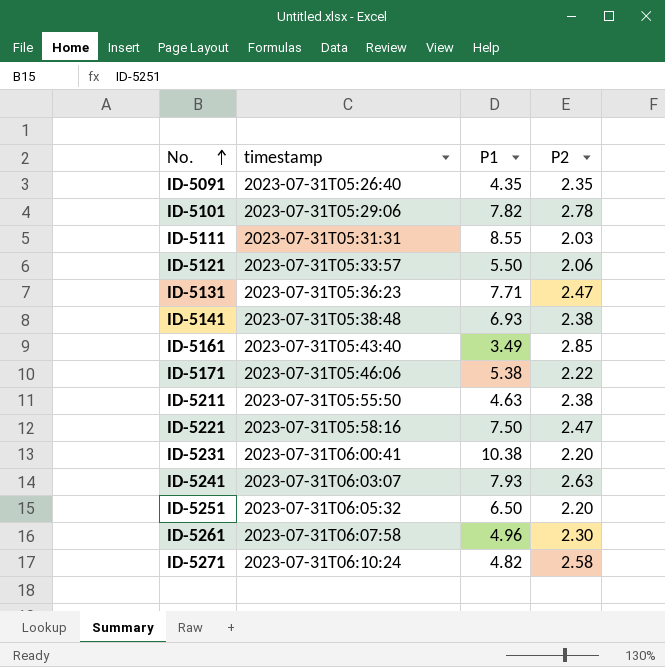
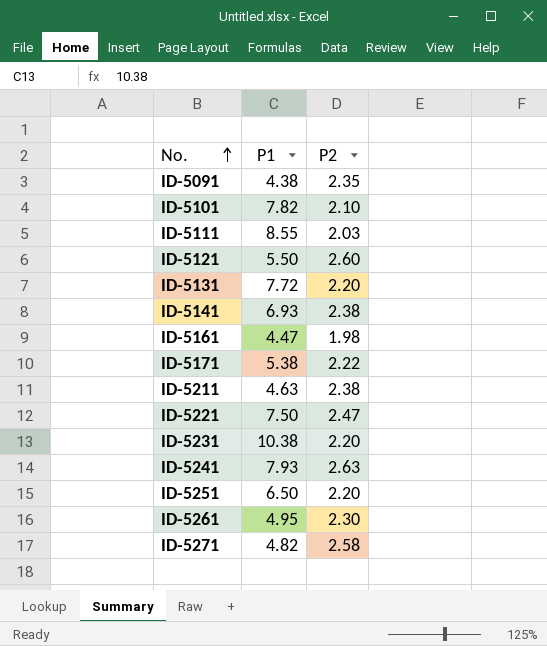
column timestamp | position: 2 -> none
ID-5091 | P1: 4.35 -> 4.38
ID-5101 | P2: 2.78 -> 2.10
ID-5121 | P2: 2.06 -> 2.60
ID-5131 | P1: 7.71 -> 7.72
ID-5131 | P2: 2.47 -> 2.20
ID-5161 | P1: 3.49 -> 4.47
ID-5161 | P2: 2.85 -> 1.98
ID-5261 | P1: 4.96 -> 4.95

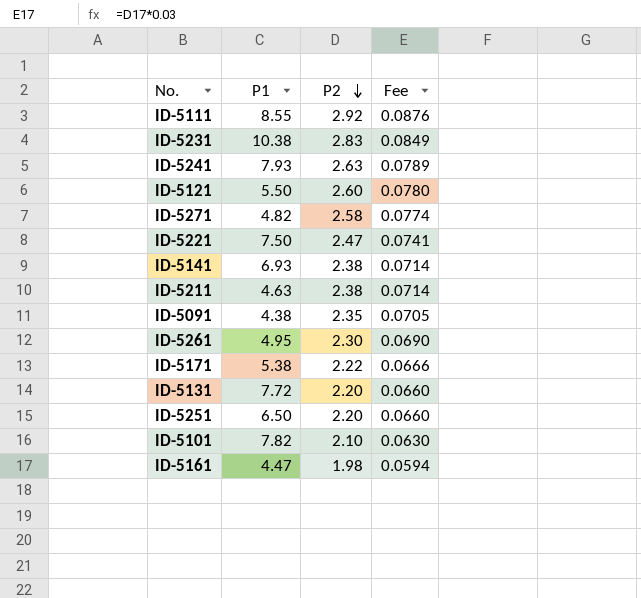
row order: No. ascending -> P2 descending
column Fee | formula: none -> [P2] * 0.03
ID-5111 | P2: 2.03 -> 2.92
ID-5231 | P2: 2.20 -> 2.83

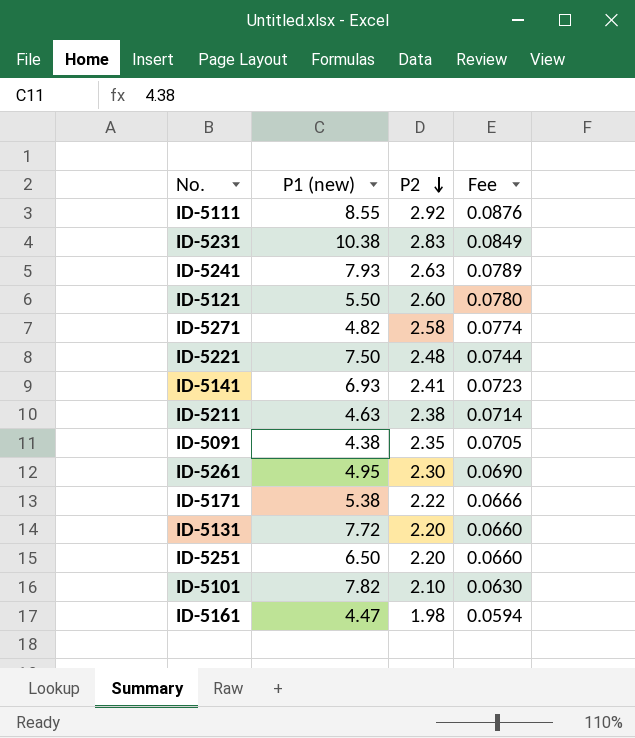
column name: P1 -> P1 (new)
ID-5221 | P2: 2.47 -> 2.48
ID-5221 | Fee: 0.0741 -> 0.0744
ID-5141 | P2: 2.38 -> 2.41
ID-5141 | Fee: 0.0714 -> 0.0723

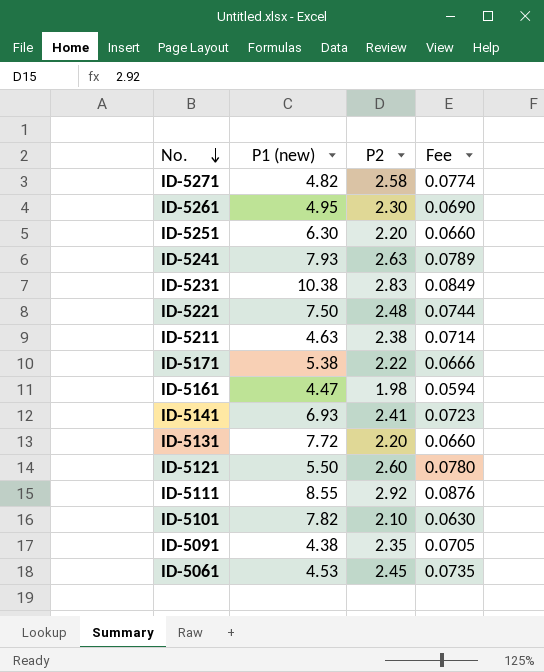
row order: P2 descending -> No. descending
ID-5251 | P1 (new): 6.50 -> 6.30
row ID-5061: none -> 4.53 | 2.45 | 0.0735

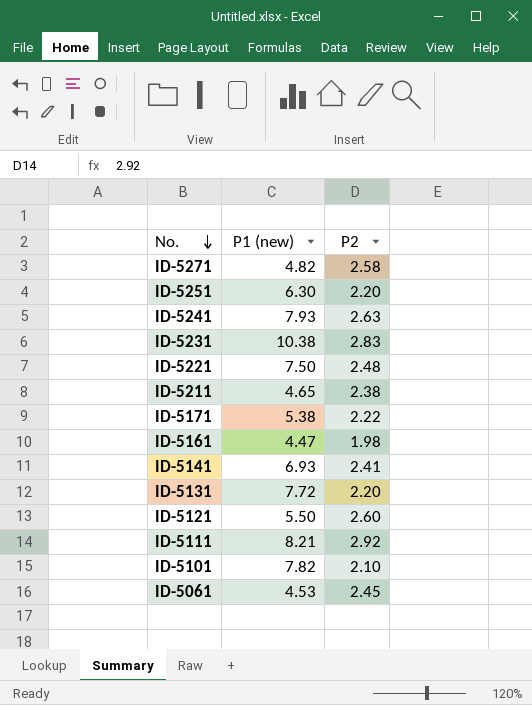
column Fee | formula: [P2] * 0.03 -> none
row ID-5261: 4.95 | 2.30 | 0.0690 -> none
row ID-5091: 4.38 | 2.35 | 0.0705 -> none
ID-5211 | P1 (new): 4.63 -> 4.65
ID-5111 | P1 (new): 8.55 -> 8.21

